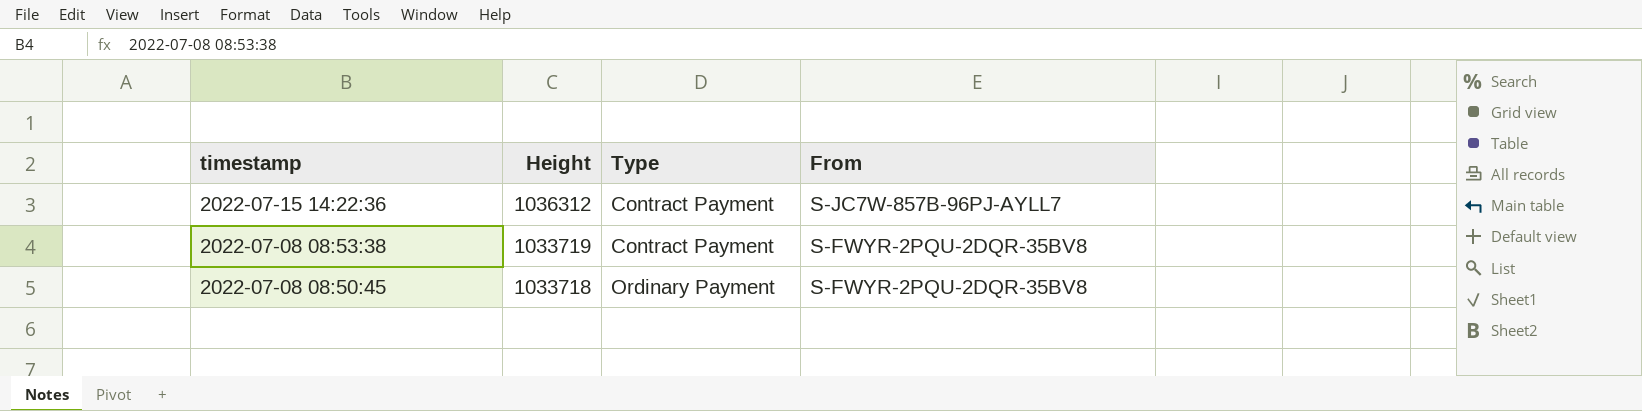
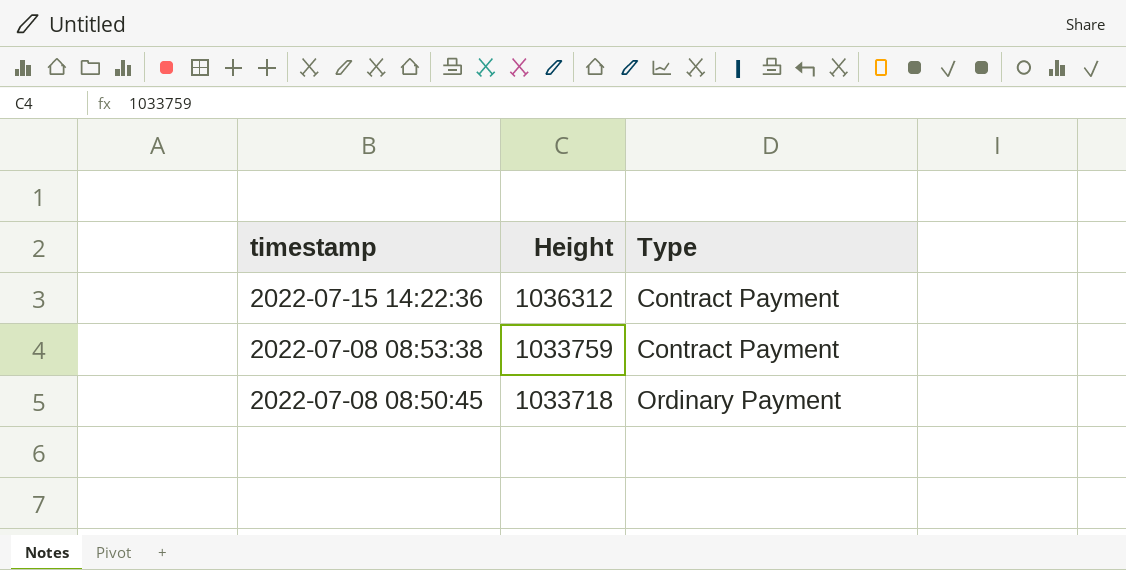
column From | position: 4 -> none
2022-07-08 08:53:38 | Height: 1033719 -> 1033759

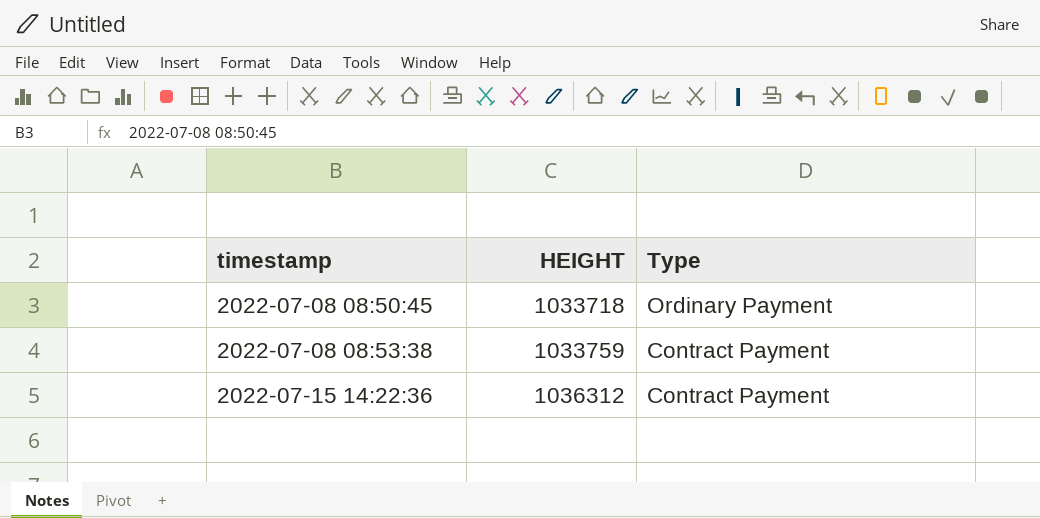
row order: timestamp descending -> timestamp ascending
column name: Height -> HEIGHT

